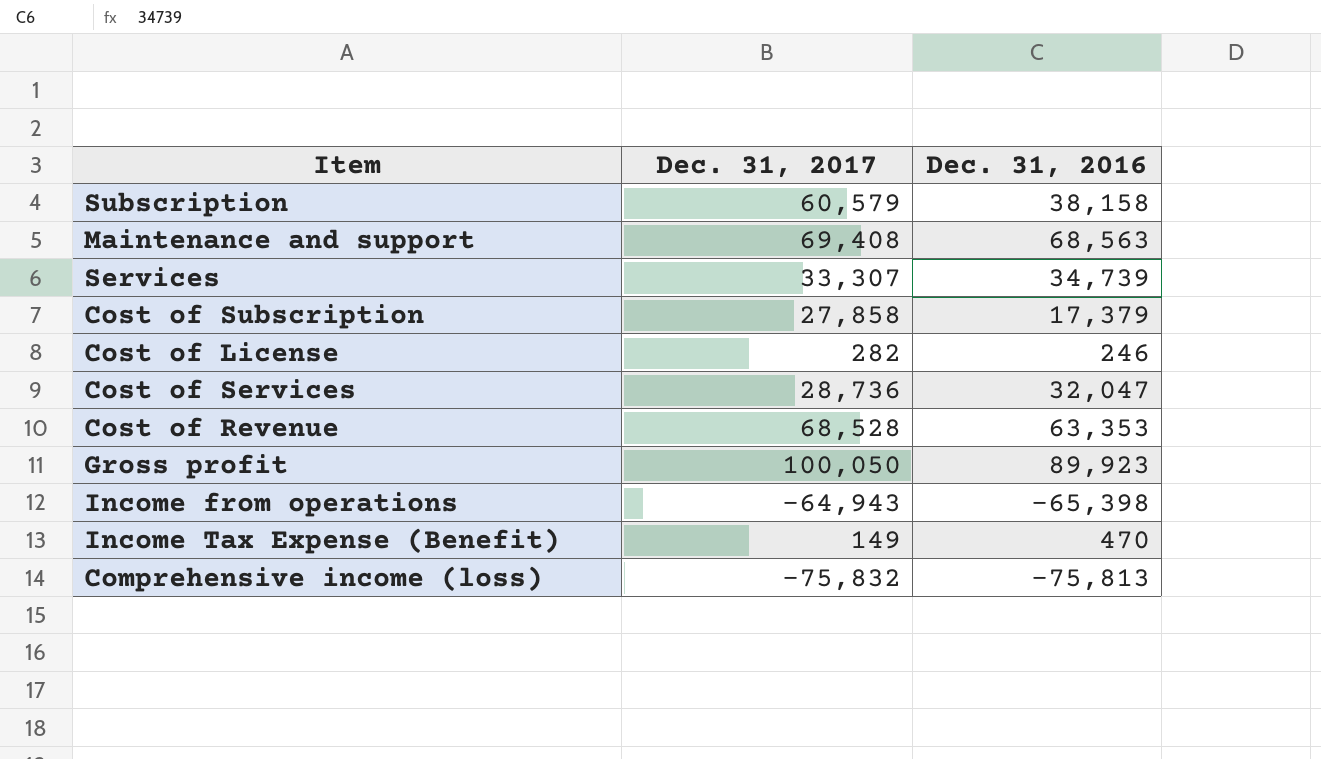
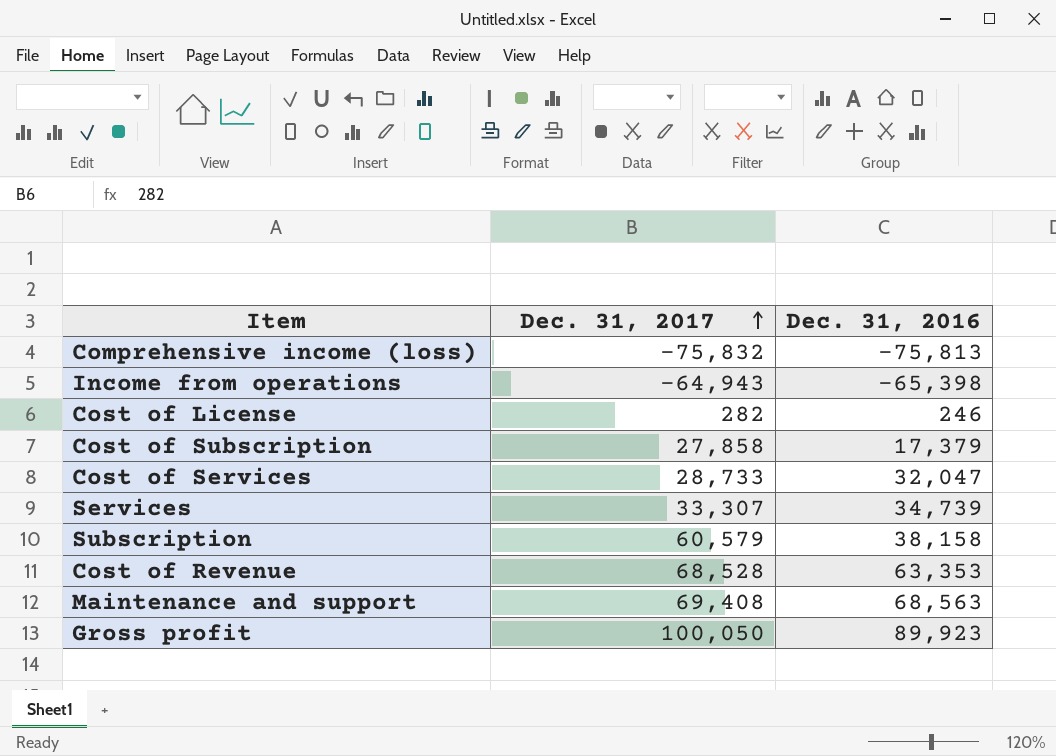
row order: none -> Dec. 31, 2017 ascending
row Income Tax Expense (Benefit): 149 | 470 -> none
Cost of Services | Dec. 31, 2017: 28,736 -> 28,733

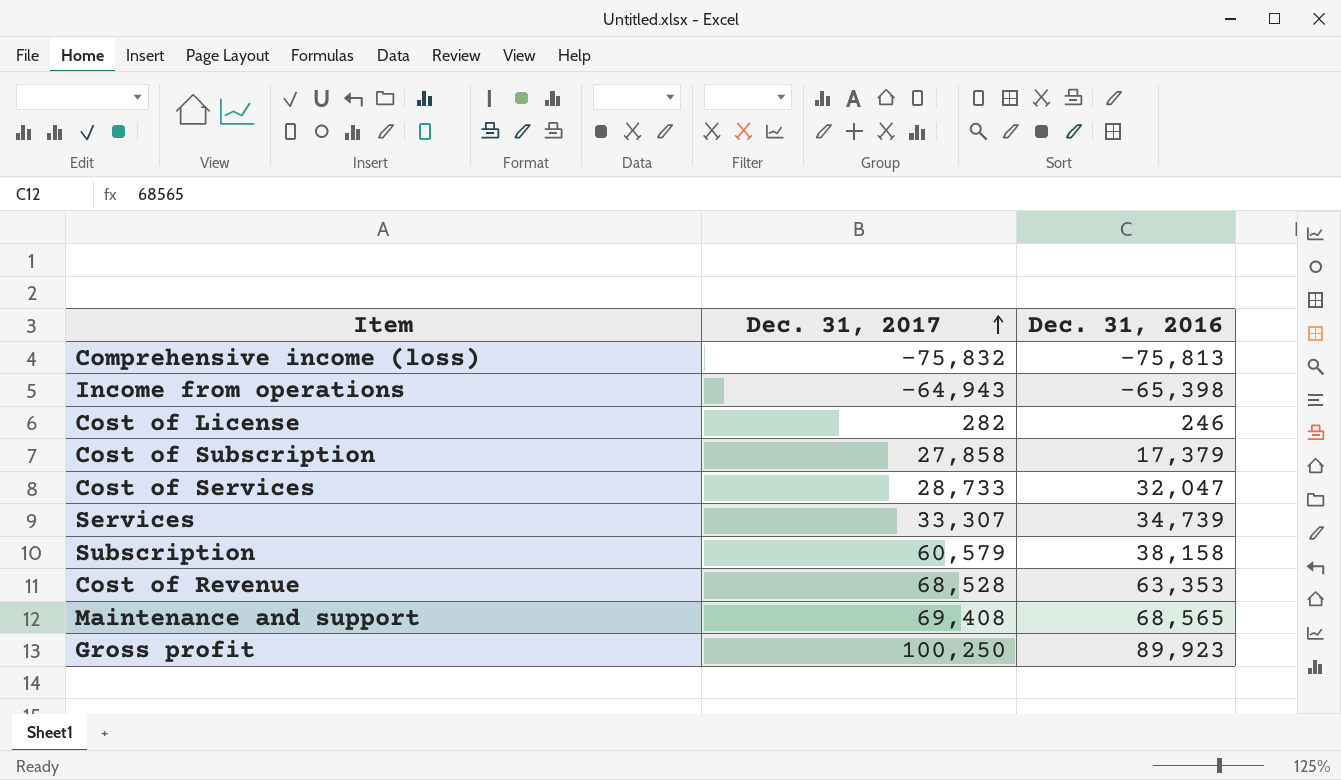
Maintenance and support | Dec. 31, 2016: 68,563 -> 68,565
Gross profit | Dec. 31, 2017: 100,050 -> 100,250

